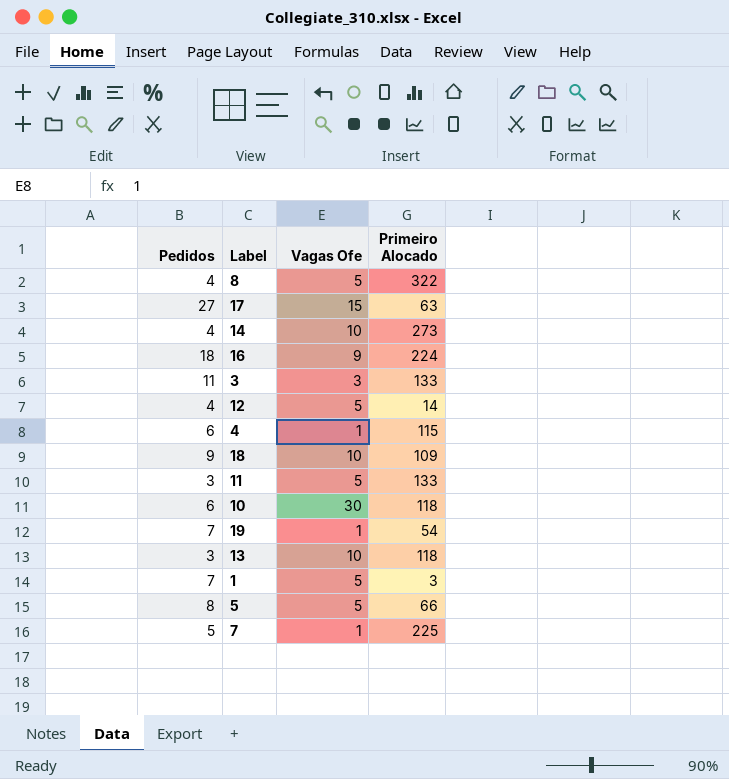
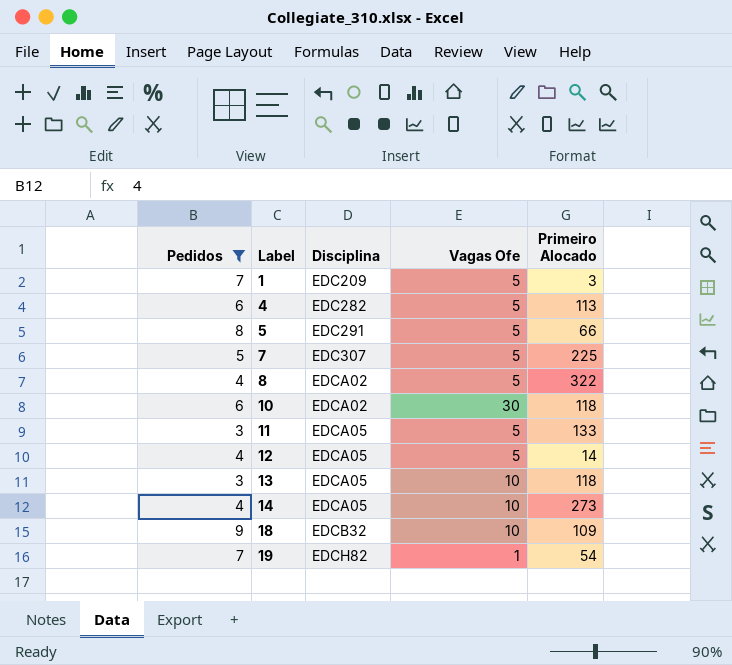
filter: none -> Pedidos <= 9
row order: none -> Label ascending
column Disciplina | position: none -> 3
4 | Vagas Ofe: 1 -> 5
4 | Primeiro Alocado: 115 -> 113
7 | Vagas Ofe: 1 -> 5

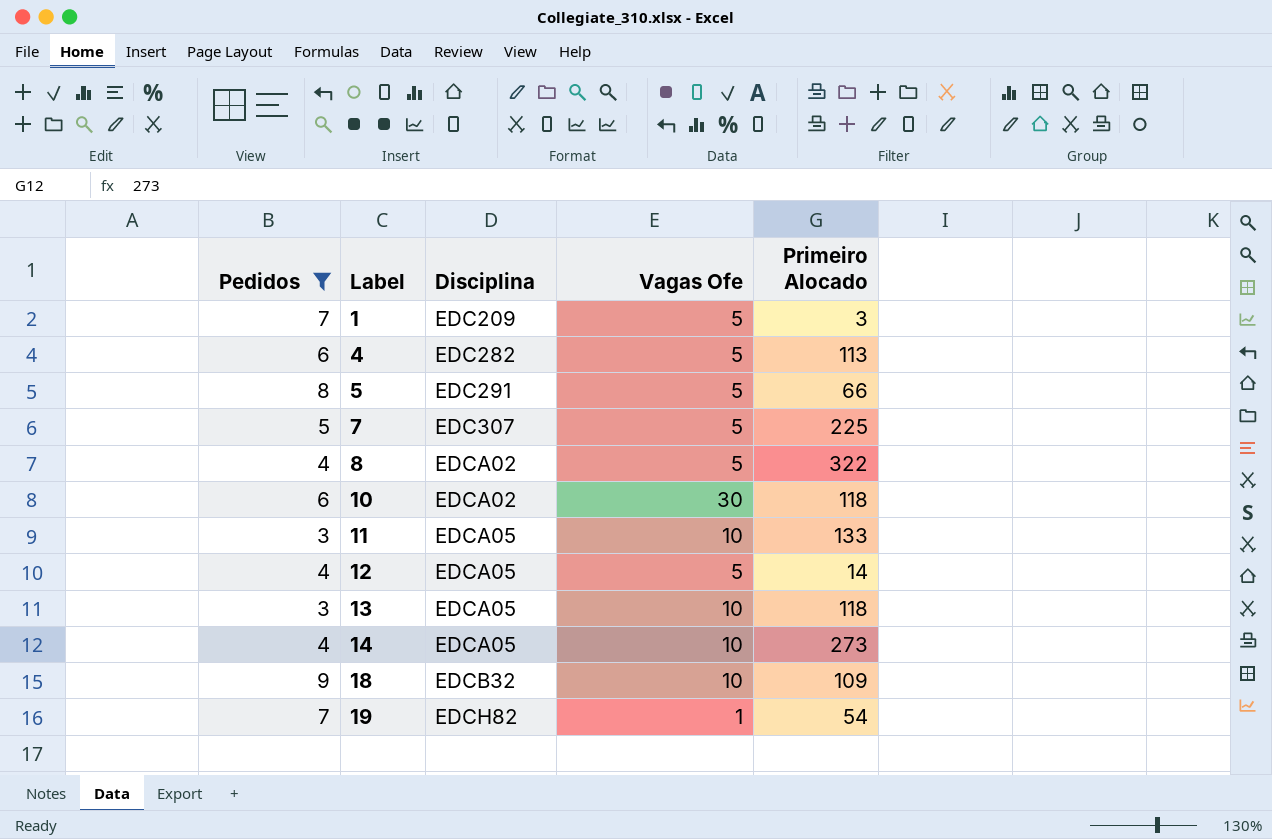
11 | Vagas Ofe: 5 -> 10

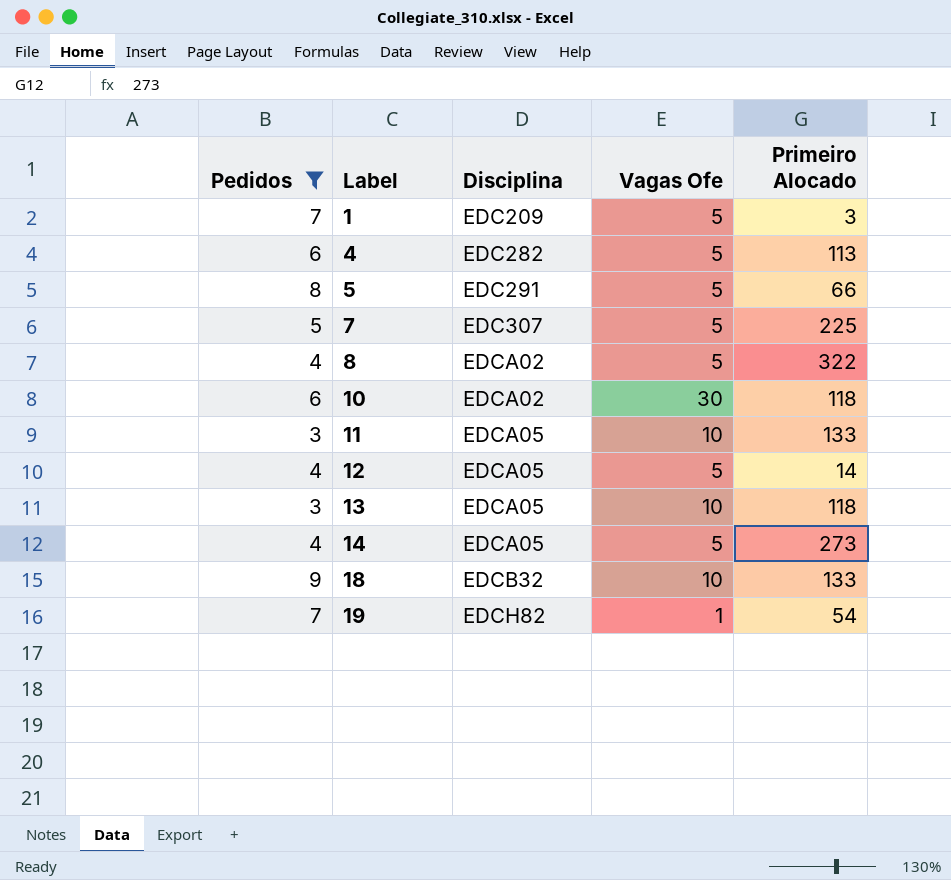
14 | Vagas Ofe: 10 -> 5
18 | Primeiro Alocado: 109 -> 133

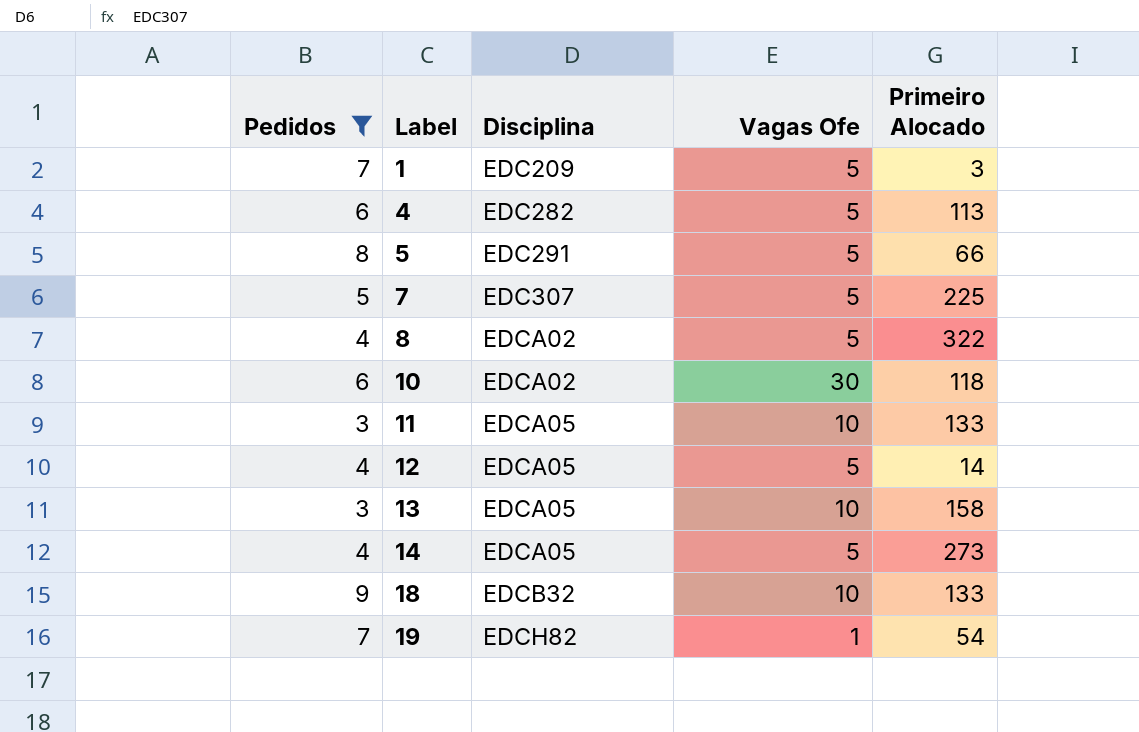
13 | Primeiro Alocado: 118 -> 158

